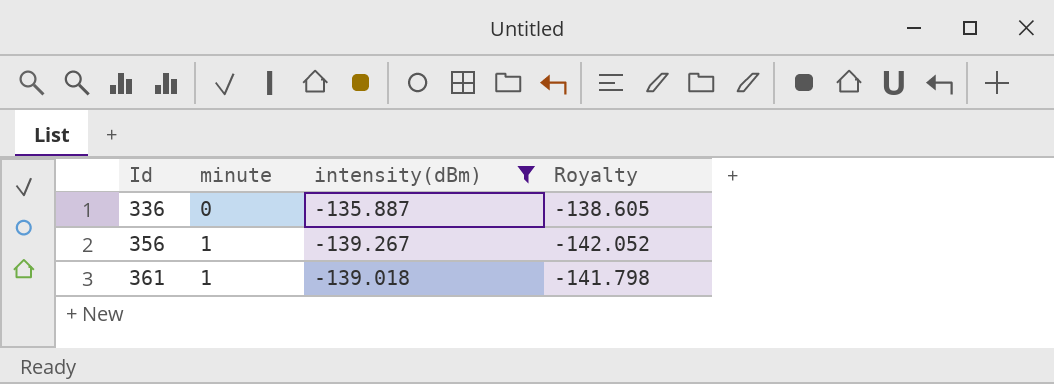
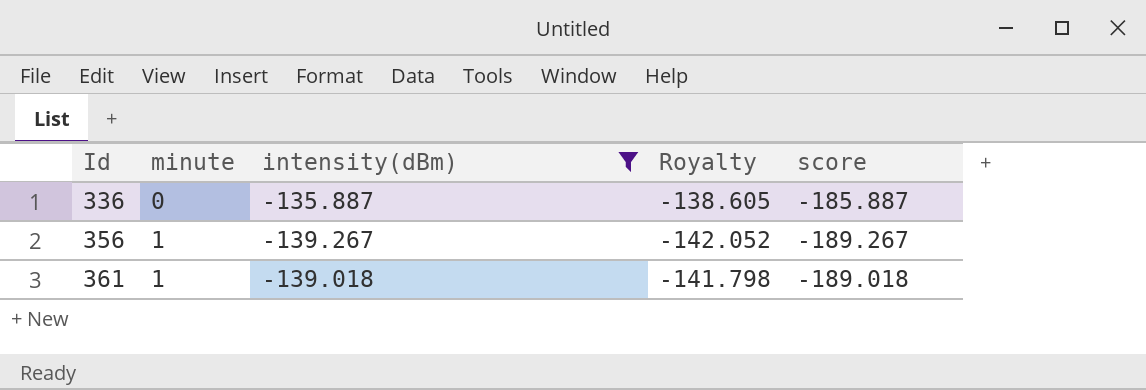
column score | formula: none -> [intensity(dBm)] - 50

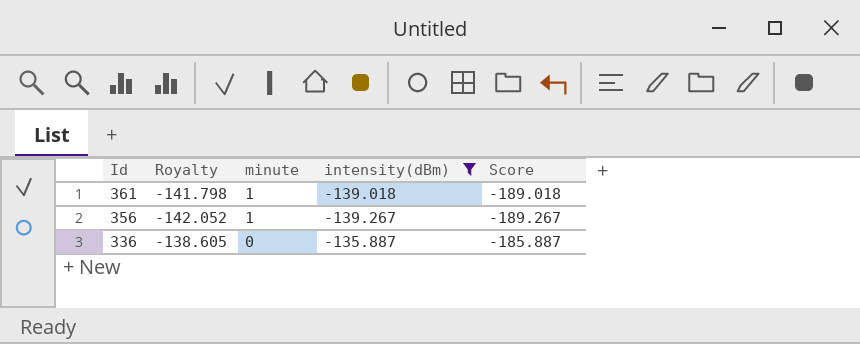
row order: Id ascending -> Id descending
column Royalty | position: 4 -> 2
column name: score -> Score

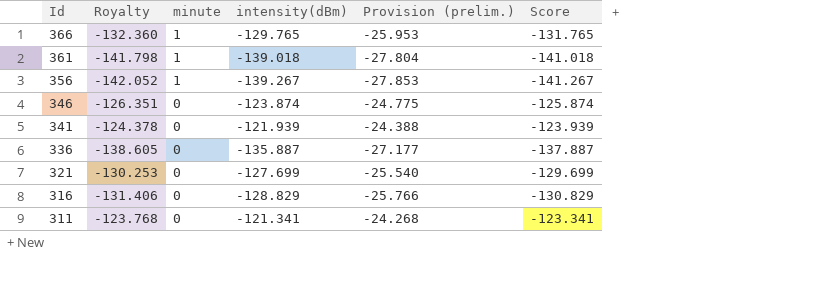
filter: intensity(dBm) <= -135.887 -> none
column Provision (prelim.) | formula: none -> [intensity(dBm)] * 0.2
column Score | formula: [intensity(dBm)] - 50 -> [intensity(dBm)] - 2

